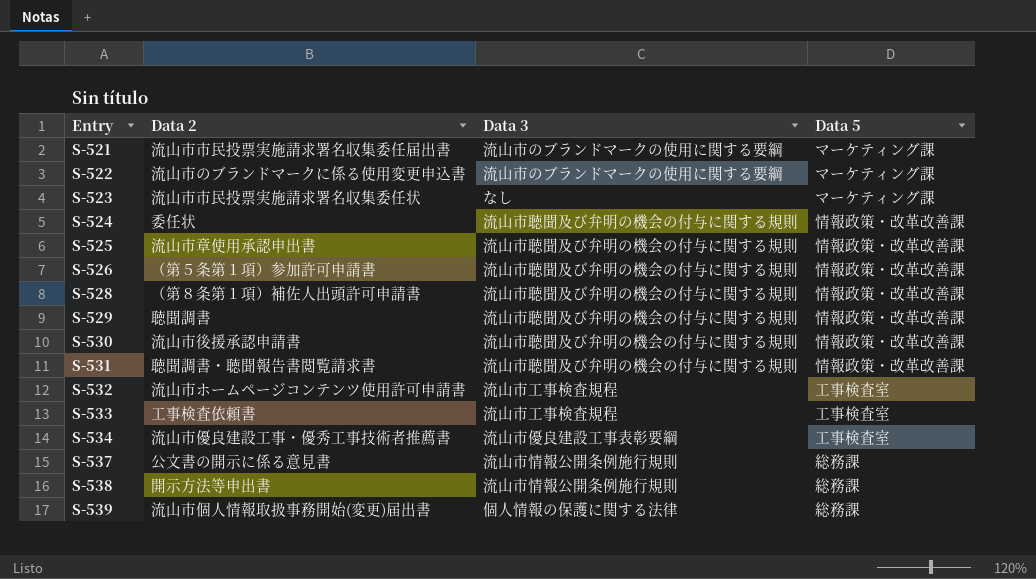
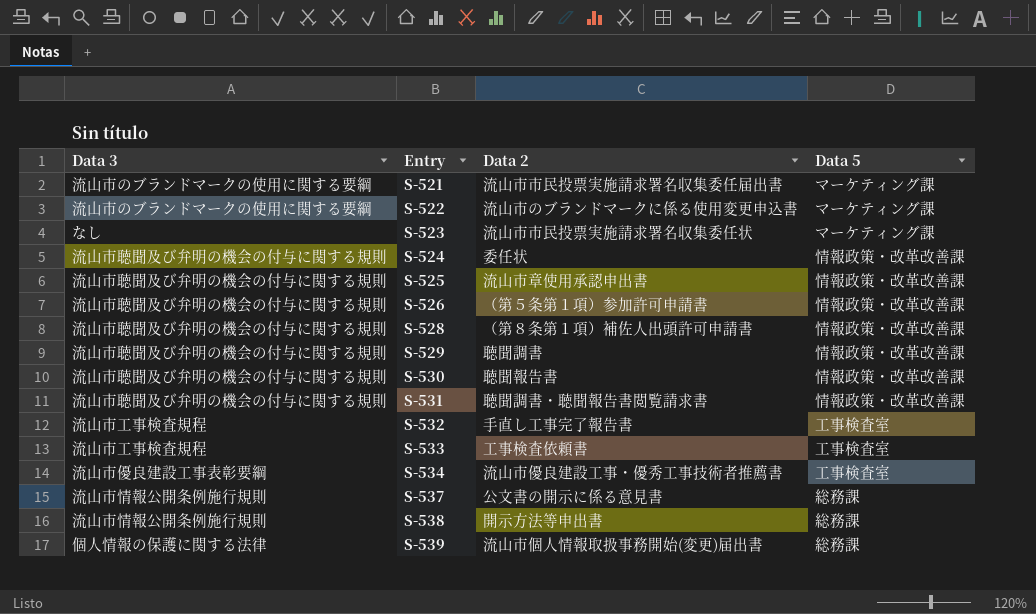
column Data 3 | position: 3 -> 1
S-530 | Data 2: 流山市後援承認申請書 -> 聴聞報告書
S-532 | Data 2: 流山市ホームページコンテンツ使用許可申請書 -> 手直し工事完了報告書

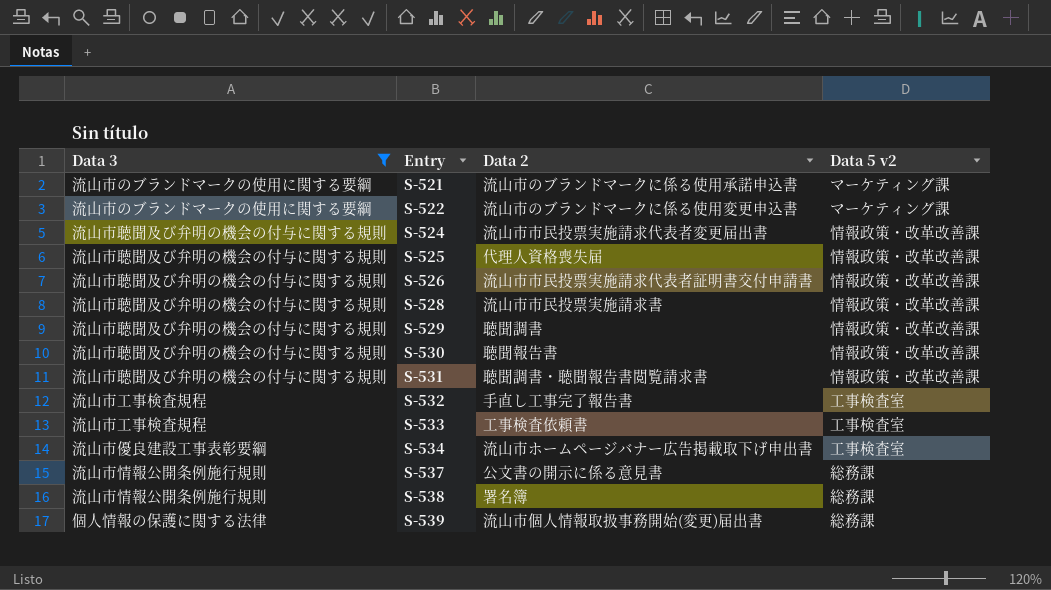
filter: none -> Data 3 != なし
column name: Data 5 -> Data 5 v2
S-521 | Data 2: 流山市市民投票実施請求署名収集委任届出書 -> 流山市のブランドマークに係る使用承諾申込書
S-524 | Data 2: 委任状 -> 流山市市民投票実施請求代表者変更届出書
S-525 | Data 2: 流山市章使用承認申出書 -> 代理人資格喪失届
S-526 | Data 2: （第５条第１項）参加許可申請書 -> 流山市市民投票実施請求代表者証明書交付申請書
S-528 | Data 2: （第８条第１項）補佐人出頭許可申請書 -> 流山市市民投票実施請求書
S-534 | Data 2: 流山市優良建設工事・優秀工事技術者推薦書 -> 流山市ホームページバナー広告掲載取下げ申出書
S-538 | Data 2: 開示方法等申出書 -> 署名簿

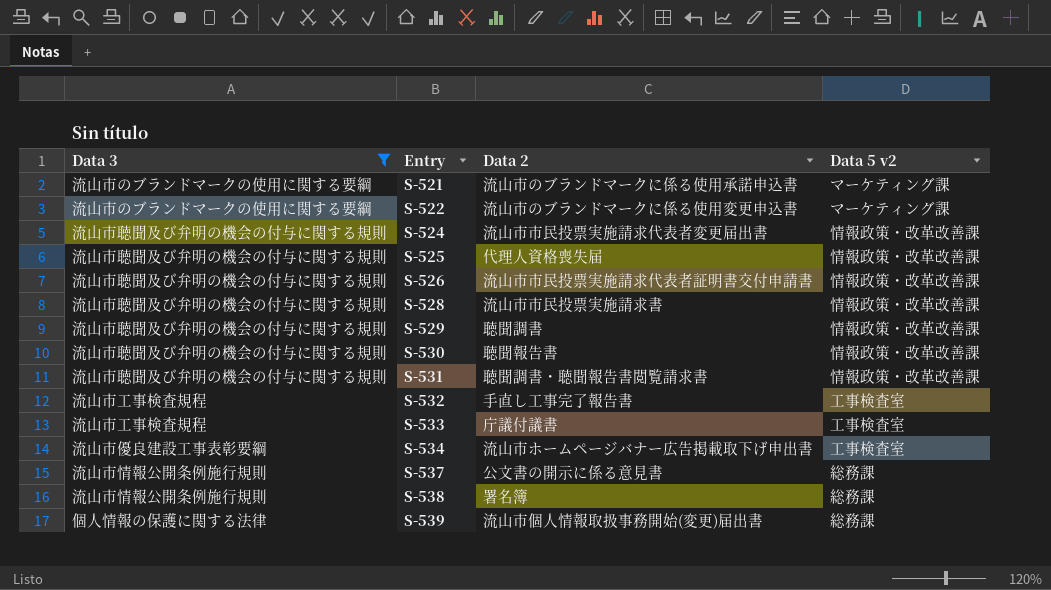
S-533 | Data 2: 工事検査依頼書 -> 庁議付議書

